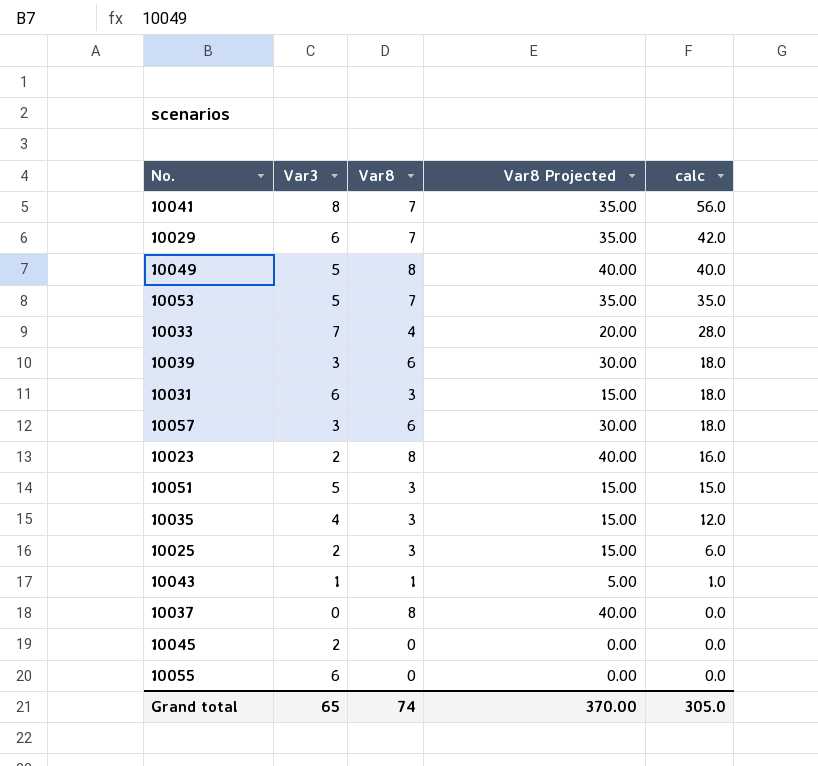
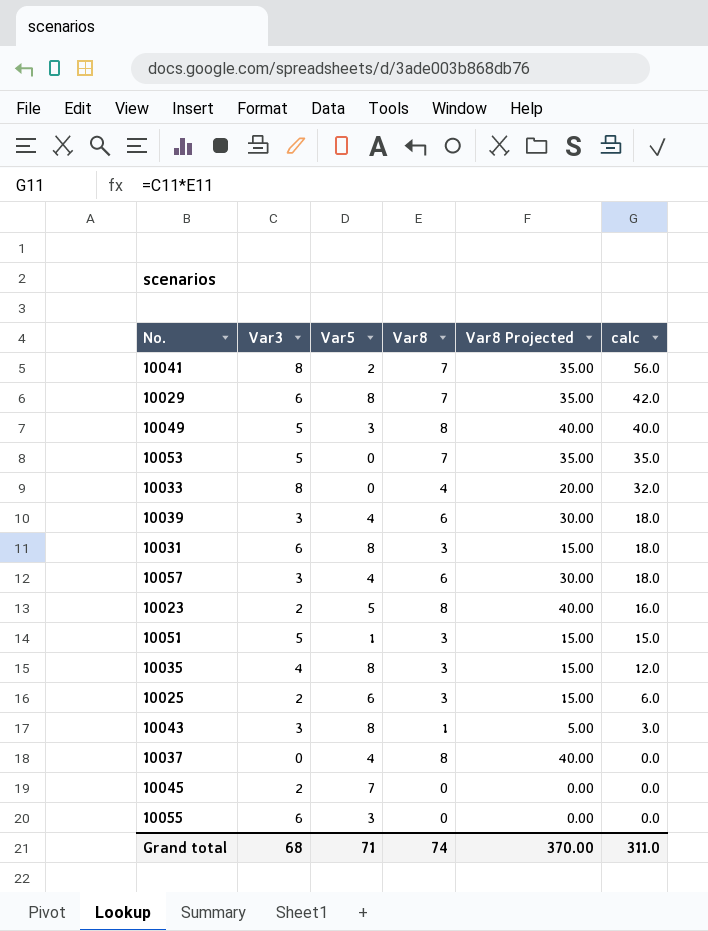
column Var5 | position: none -> 3
10033 | Var3: 7 -> 8
10033 | calc: 28.0 -> 32.0
10043 | Var3: 1 -> 3
10043 | calc: 1.0 -> 3.0
Grand total | Var3: 65 -> 68
Grand total | calc: 305.0 -> 311.0

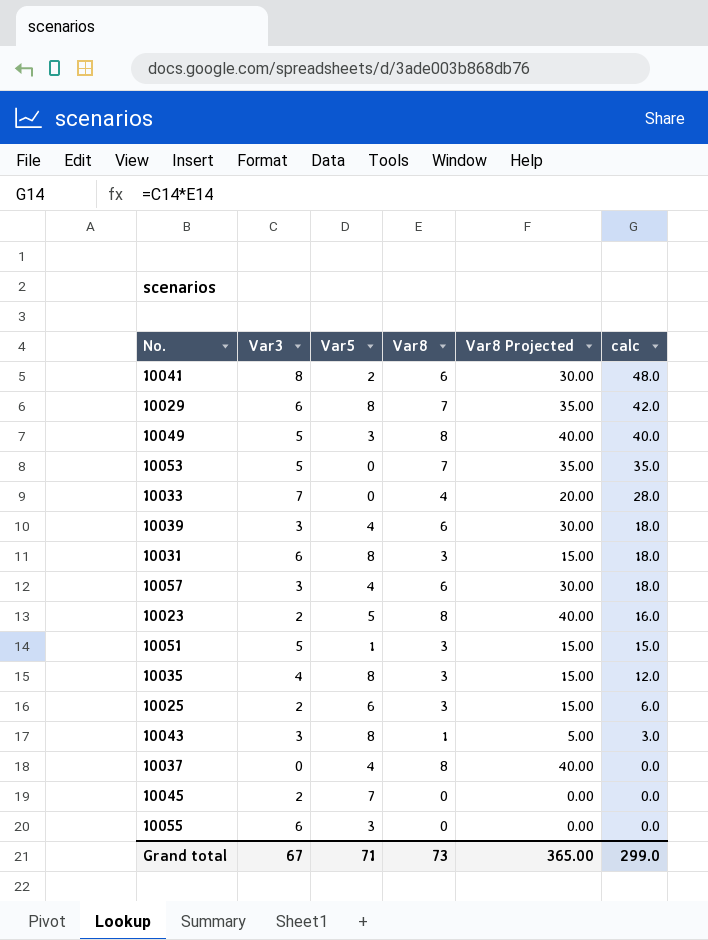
10041 | Var8: 7 -> 6
10041 | Var8 Projected: 35.00 -> 30.00
10041 | calc: 56.0 -> 48.0
10033 | Var3: 8 -> 7
10033 | calc: 32.0 -> 28.0
Grand total | Var3: 68 -> 67
Grand total | Var8: 74 -> 73
Grand total | Var8 Projected: 370.00 -> 365.00
Grand total | calc: 311.0 -> 299.0

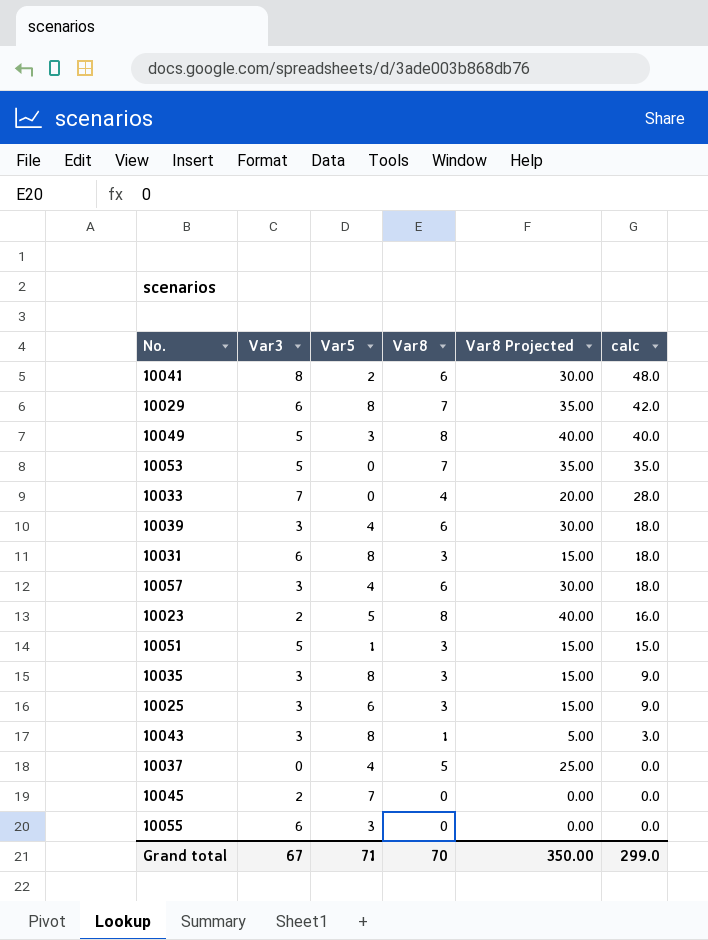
10035 | Var3: 4 -> 3
10035 | calc: 12.0 -> 9.0
10025 | Var3: 2 -> 3
10025 | calc: 6.0 -> 9.0
10037 | Var8: 8 -> 5
10037 | Var8 Projected: 40.00 -> 25.00
Grand total | Var8: 73 -> 70
Grand total | Var8 Projected: 365.00 -> 350.00

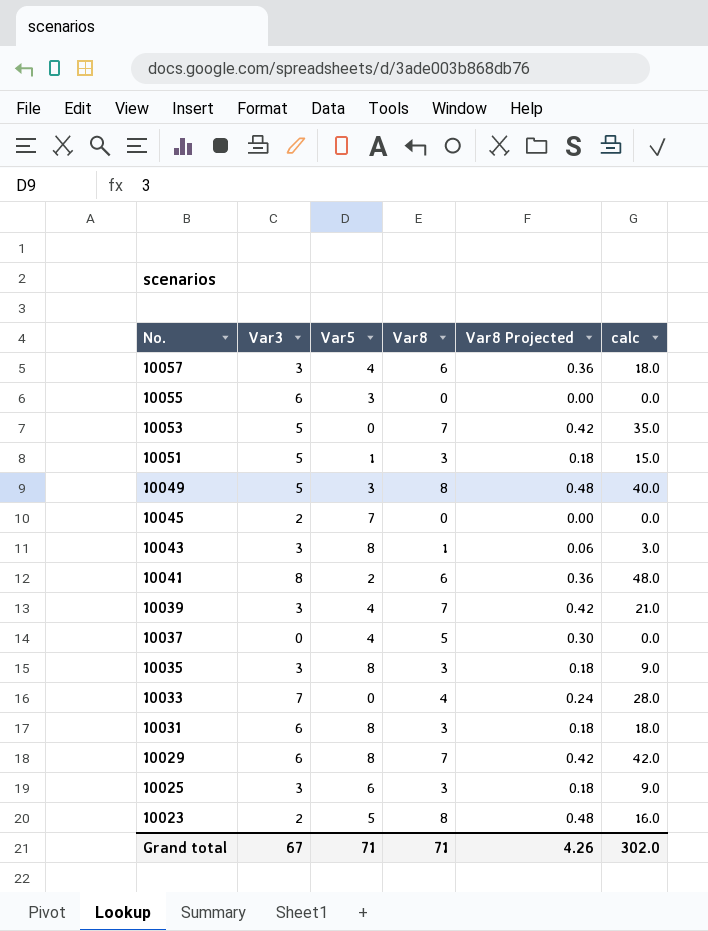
row order: calc descending -> No. descending
column Var8 Projected | formula: [Var8] * 5 -> [Var8] * 0.06
10039 | Var8: 6 -> 7
10039 | calc: 18.0 -> 21.0
Grand total | Var8: 70 -> 71
Grand total | Var8 Projected: 350.00 -> 4.26
Grand total | calc: 299.0 -> 302.0

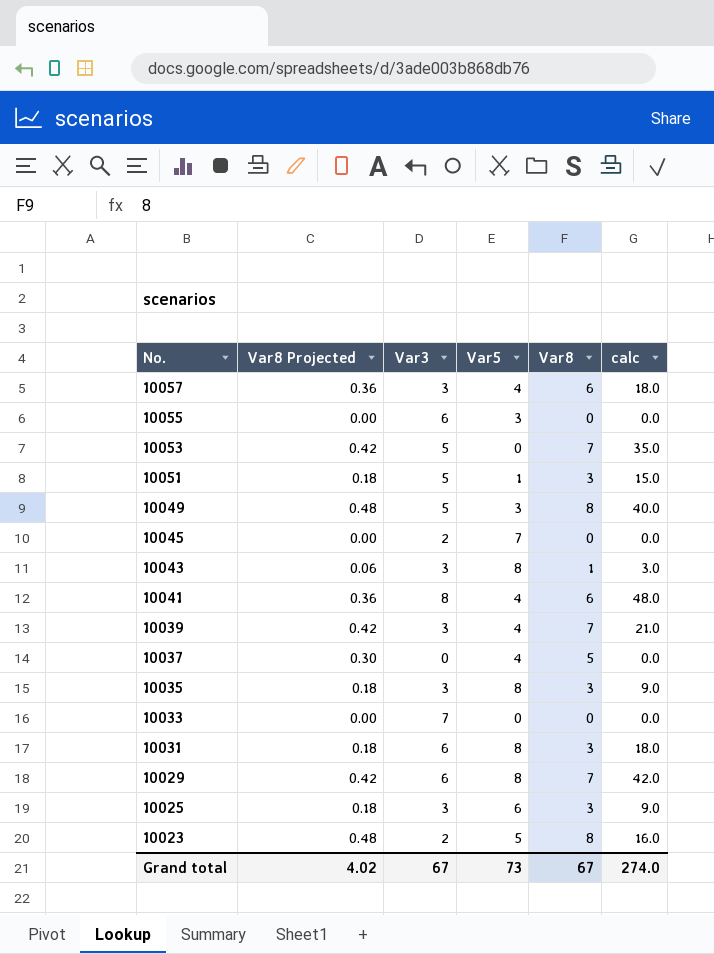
column Var8 Projected | position: 5 -> 2
10041 | Var5: 2 -> 4
10033 | Var8 Projected: 0.24 -> 0.00
10033 | Var8: 4 -> 0
10033 | calc: 28.0 -> 0.0
Grand total | Var8 Projected: 4.26 -> 4.02
Grand total | Var5: 71 -> 73
Grand total | Var8: 71 -> 67
Grand total | calc: 302.0 -> 274.0

